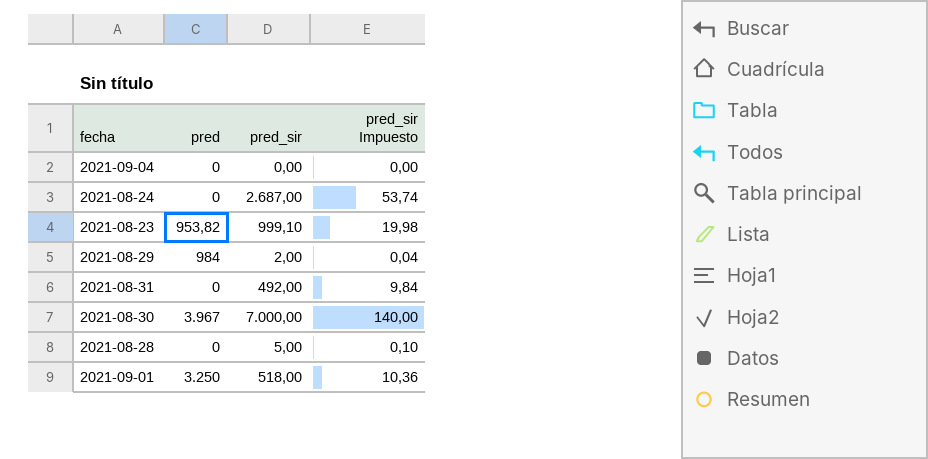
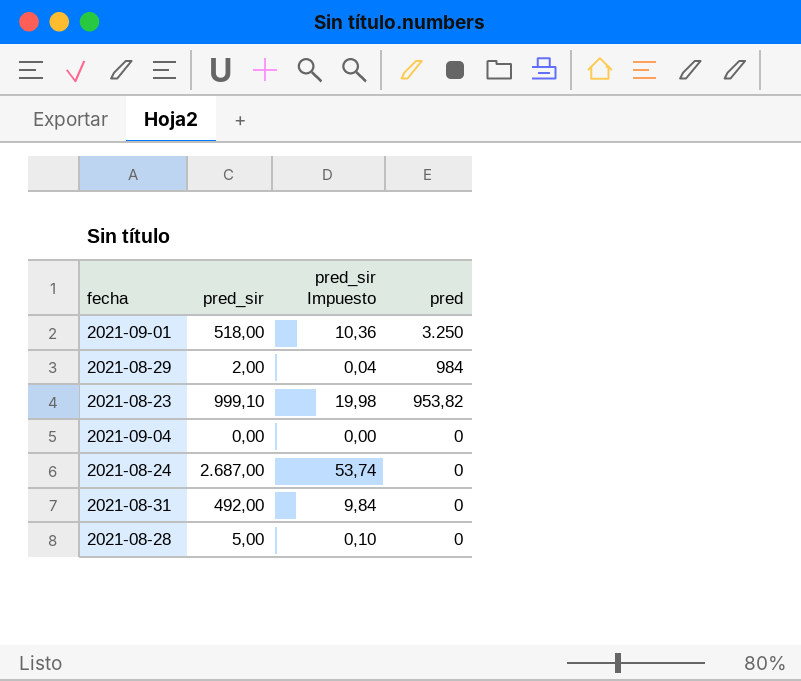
row order: none -> pred descending
column pred | position: 2 -> 4
row 2021-08-30: 3.967 | 7.000,00 | 140,00 -> none

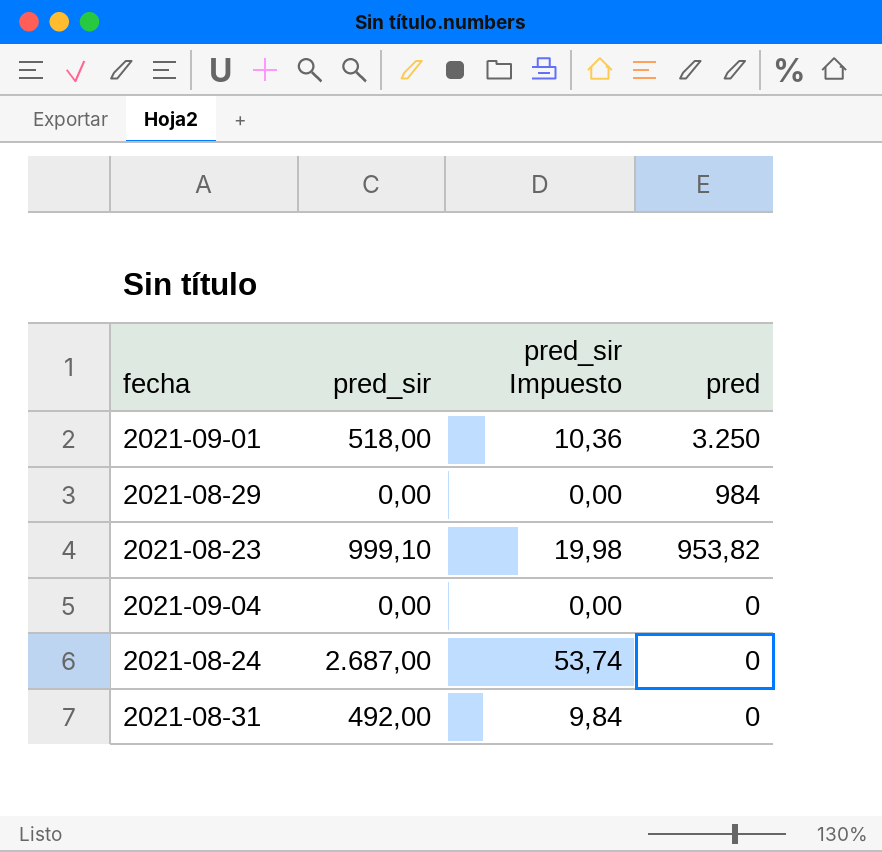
row 2021-08-28: 5,00 | 0,10 | 0 -> none
2021-08-29 | pred_sir: 2,00 -> 0,00
2021-08-29 | pred_sir Impuesto: 0,04 -> 0,00

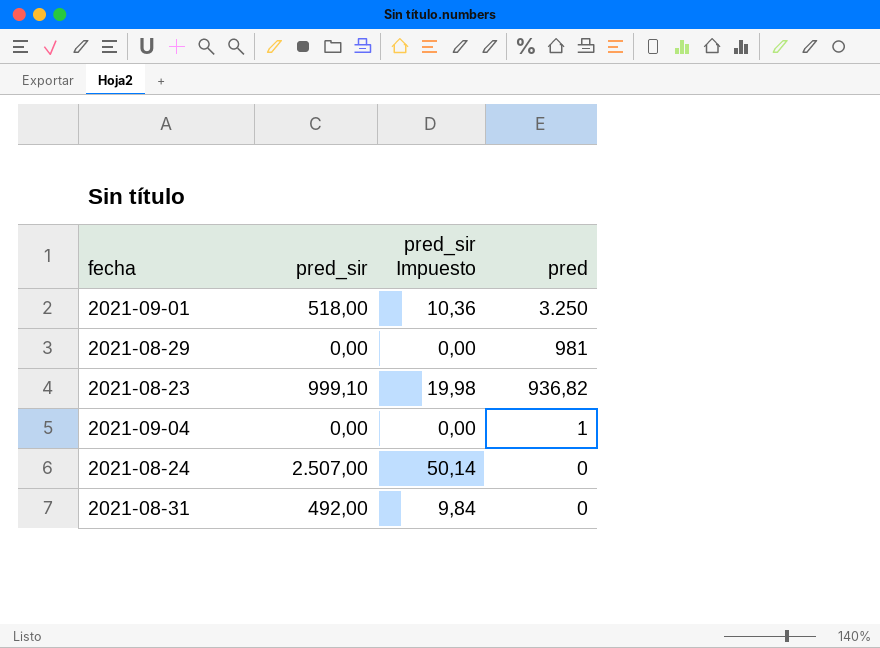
2021-08-29 | pred: 984 -> 981
2021-08-23 | pred: 953,82 -> 936,82
2021-09-04 | pred: 0 -> 1
2021-08-24 | pred_sir: 2.687,00 -> 2.507,00
2021-08-24 | pred_sir Impuesto: 53,74 -> 50,14

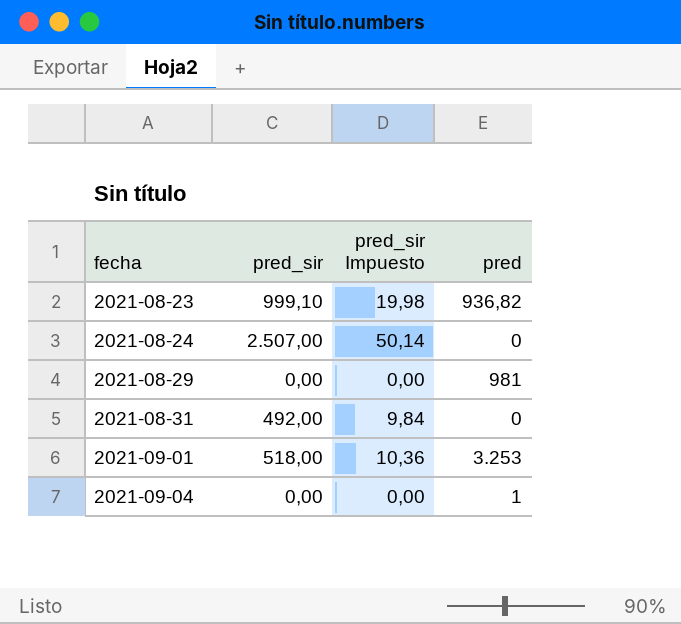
row order: pred descending -> fecha ascending
2021-09-01 | pred: 3.250 -> 3.253

